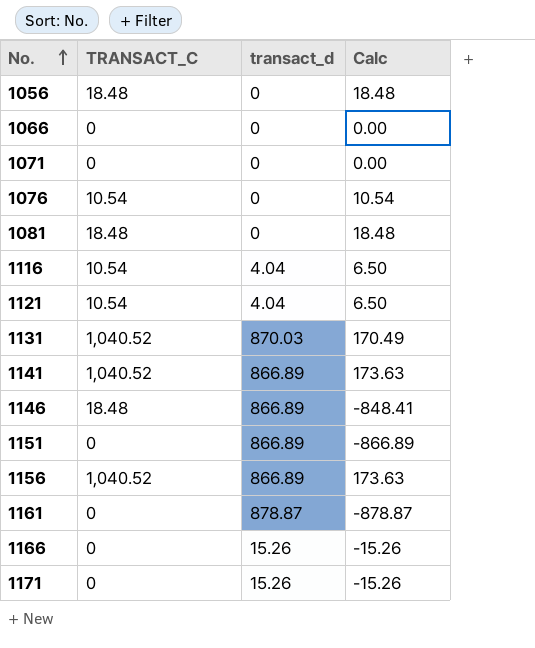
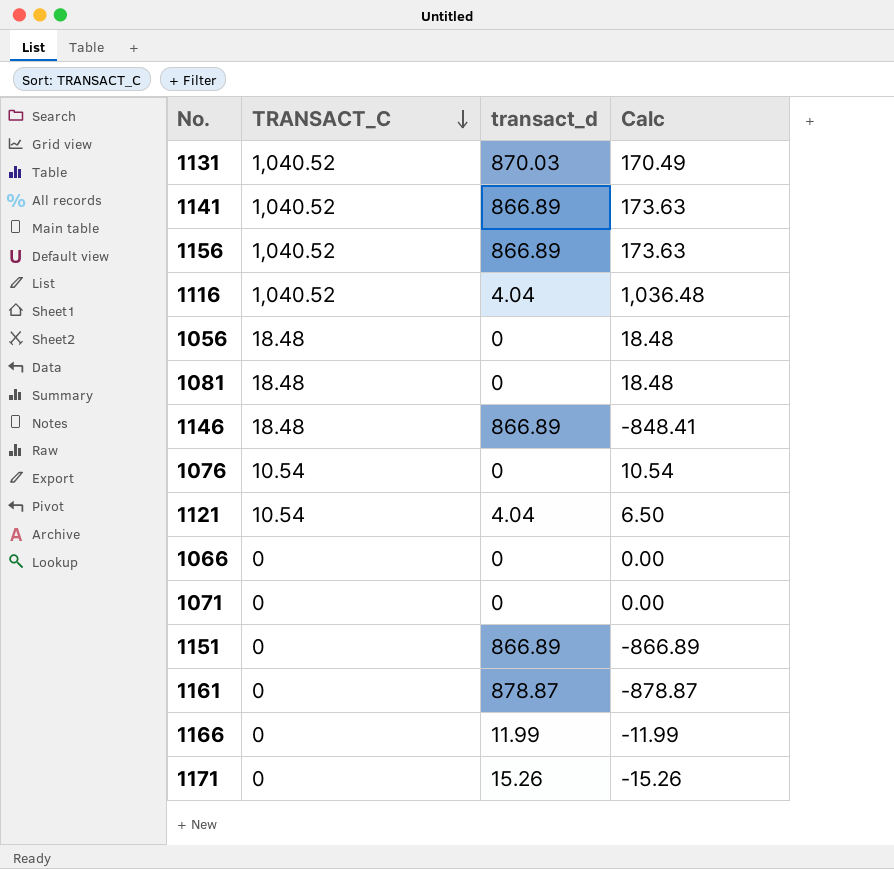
row order: No. ascending -> TRANSACT_C descending
1116 | TRANSACT_C: 10.54 -> 1,040.52
1116 | Calc: 6.50 -> 1,036.48
1166 | transact_d: 15.26 -> 11.99
1166 | Calc: -15.26 -> -11.99

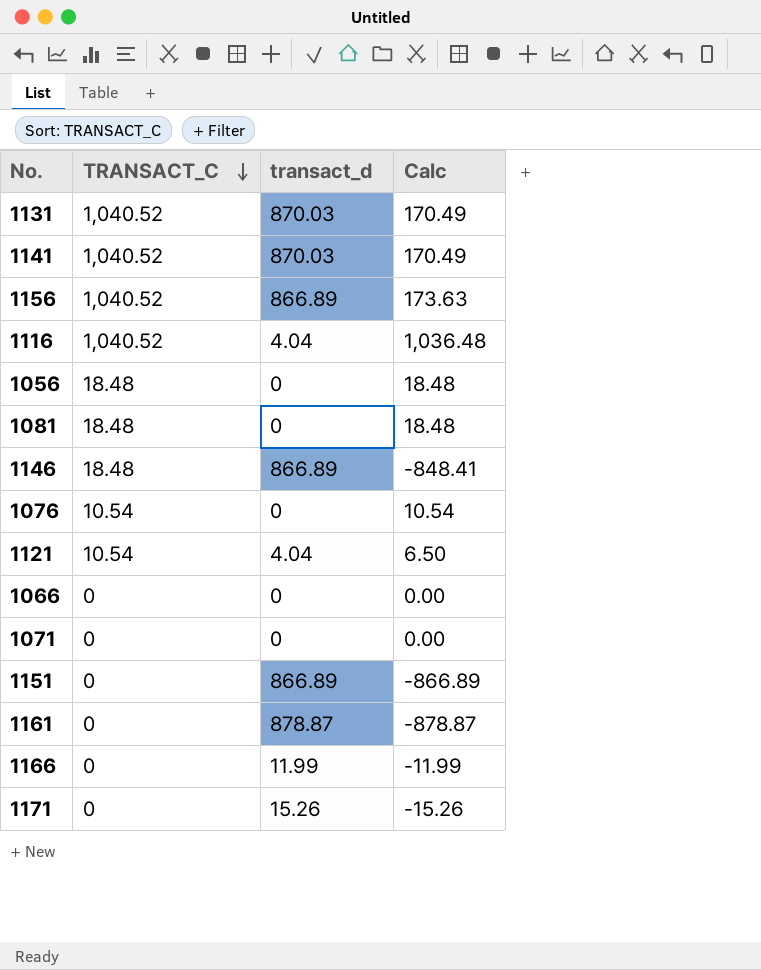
1141 | transact_d: 866.89 -> 870.03
1141 | Calc: 173.63 -> 170.49

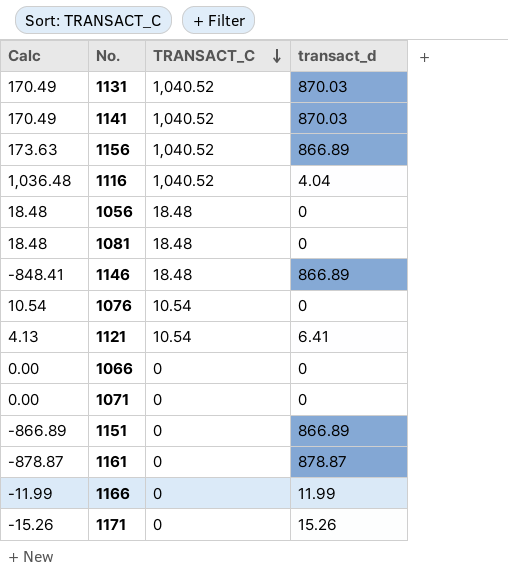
column Calc | position: 4 -> 1
1121 | Calc: 6.50 -> 4.13
1121 | transact_d: 4.04 -> 6.41

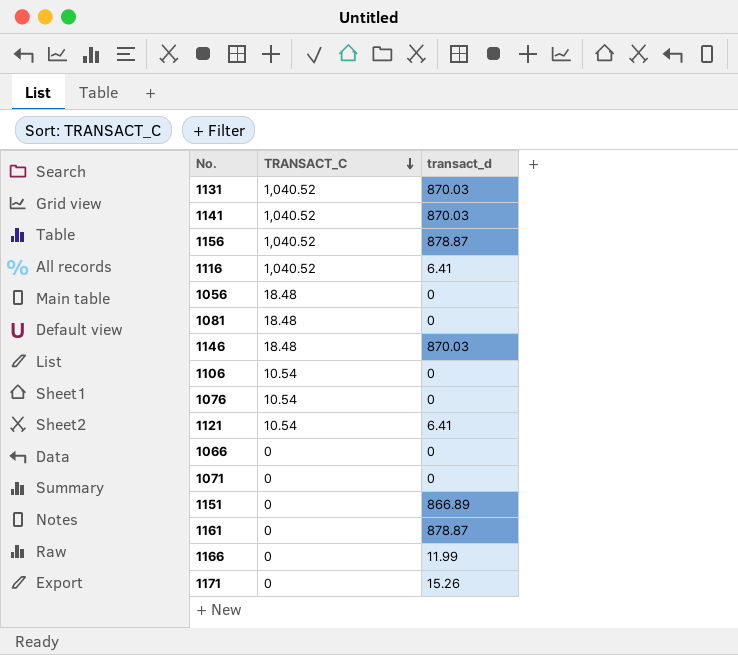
column Calc | formula: [TRANSACT_C] - [transact_d] -> none
1156 | transact_d: 866.89 -> 878.87
1116 | transact_d: 4.04 -> 6.41
1146 | transact_d: 866.89 -> 870.03
row 1106: none -> 10.54 | 0

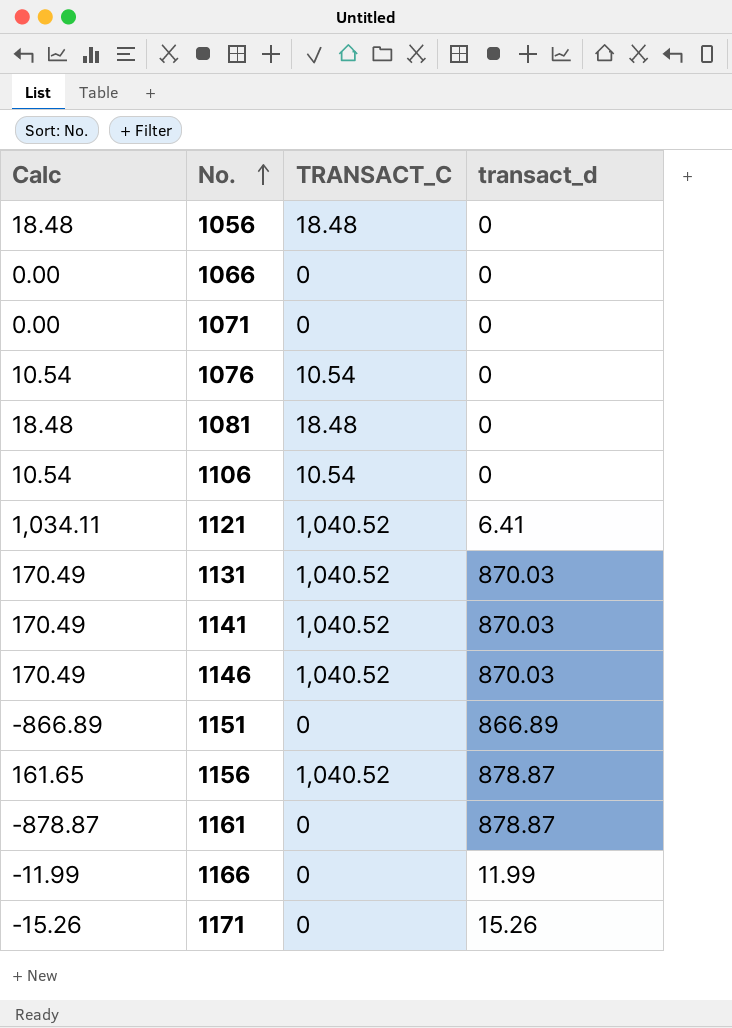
row order: TRANSACT_C descending -> No. ascending
column Calc | formula: none -> [TRANSACT_C] - [transact_d]
row 1116: 1,040.52 | 6.41 -> none
1121 | TRANSACT_C: 10.54 -> 1,040.52
1146 | TRANSACT_C: 18.48 -> 1,040.52

